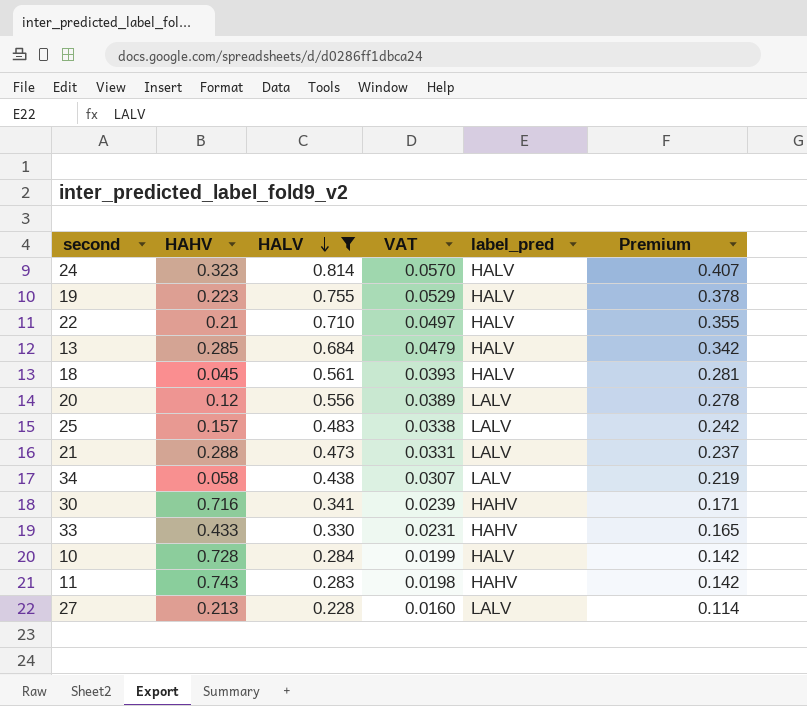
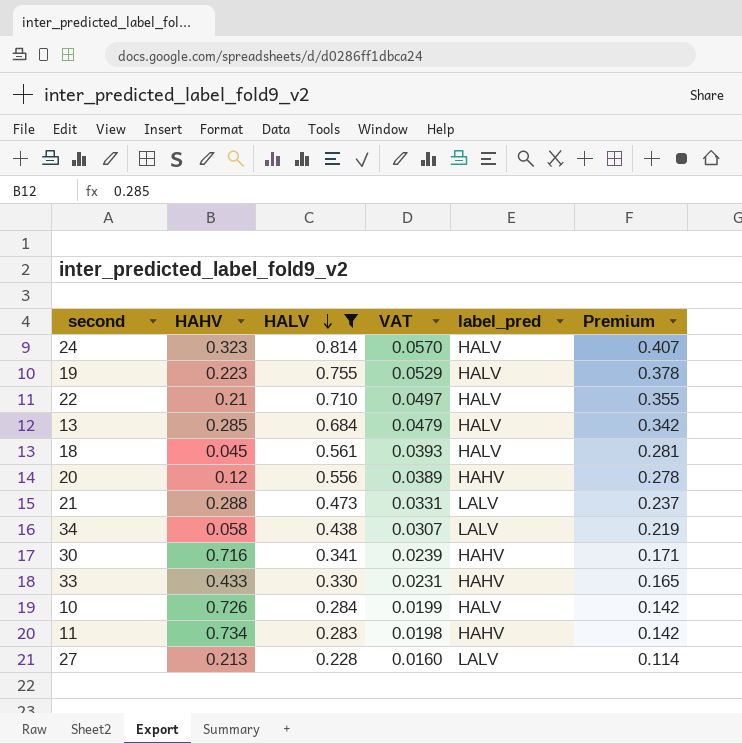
row 25: 0.157 | 0.483 | 0.0338 | LALV | 0.242 -> none
20 | label_pred: LALV -> HAHV
10 | HAHV: 0.728 -> 0.726
11 | HAHV: 0.743 -> 0.734

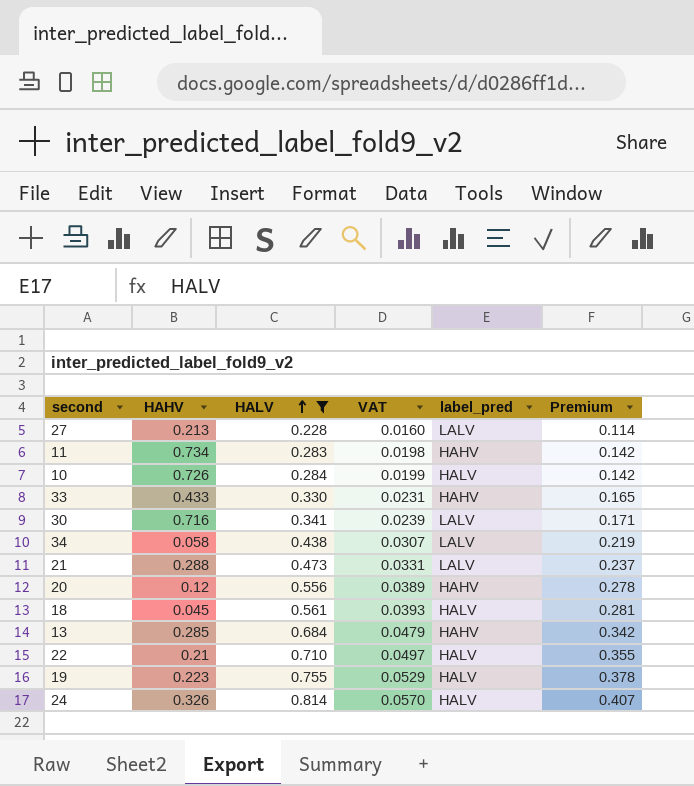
row order: HALV descending -> HALV ascending
30 | label_pred: HAHV -> LALV
13 | label_pred: HALV -> HAHV
24 | HAHV: 0.323 -> 0.326

